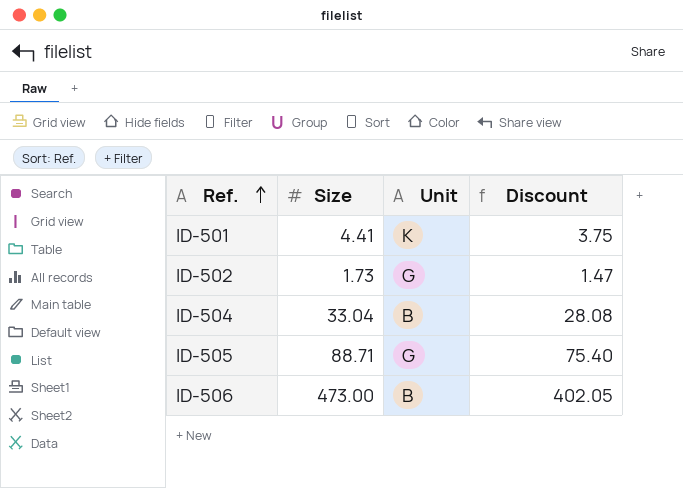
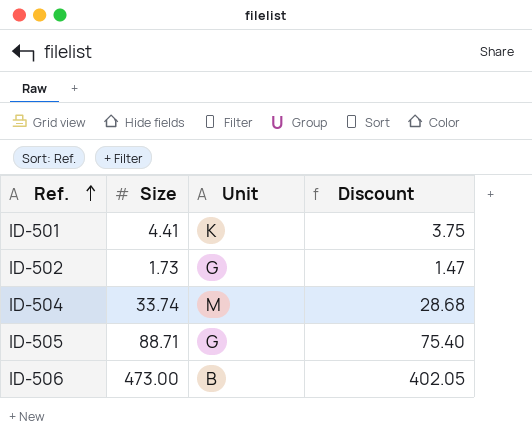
ID-504 | Size: 33.04 -> 33.74
ID-504 | Unit: B -> M
ID-504 | Discount: 28.08 -> 28.68

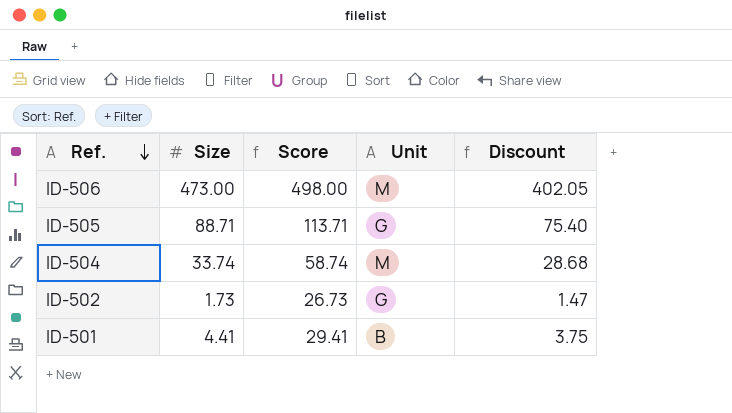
row order: Ref. ascending -> Ref. descending
column Score | formula: none -> [Size] + 25
ID-506 | Unit: B -> M
ID-501 | Unit: K -> B

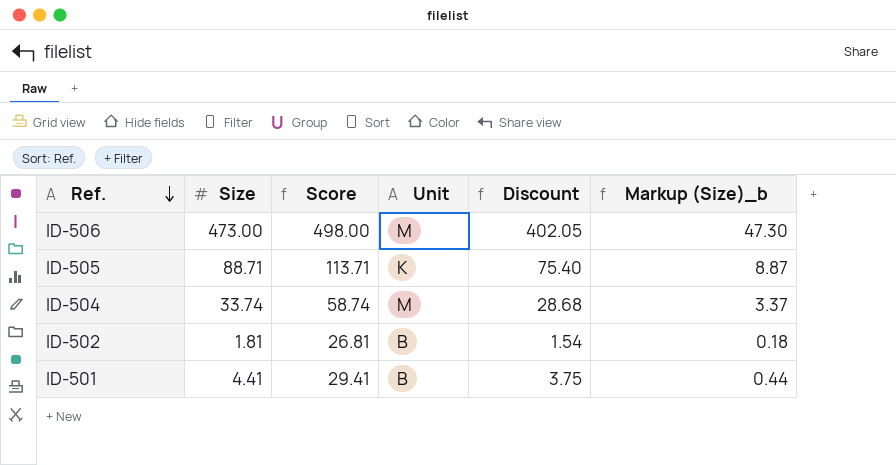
column Markup (Size)_b | formula: none -> [Size] * 0.1
ID-505 | Unit: G -> K
ID-502 | Size: 1.73 -> 1.81
ID-502 | Score: 26.73 -> 26.81
ID-502 | Unit: G -> B
ID-502 | Discount: 1.47 -> 1.54

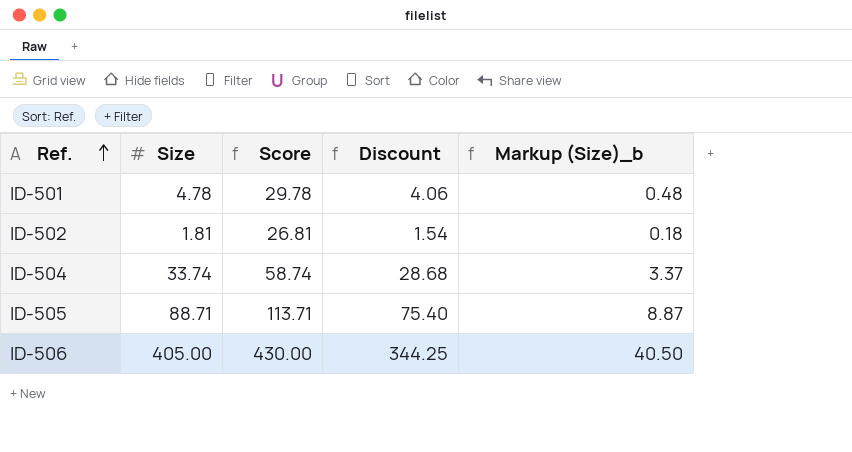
row order: Ref. descending -> Ref. ascending
column Unit | position: 4 -> none
ID-501 | Size: 4.41 -> 4.78
ID-501 | Score: 29.41 -> 29.78
ID-501 | Discount: 3.75 -> 4.06
ID-501 | Markup (Size)_b: 0.44 -> 0.48
ID-506 | Size: 473.00 -> 405.00
ID-506 | Score: 498.00 -> 430.00
ID-506 | Discount: 402.05 -> 344.25
ID-506 | Markup (Size)_b: 47.30 -> 40.50

